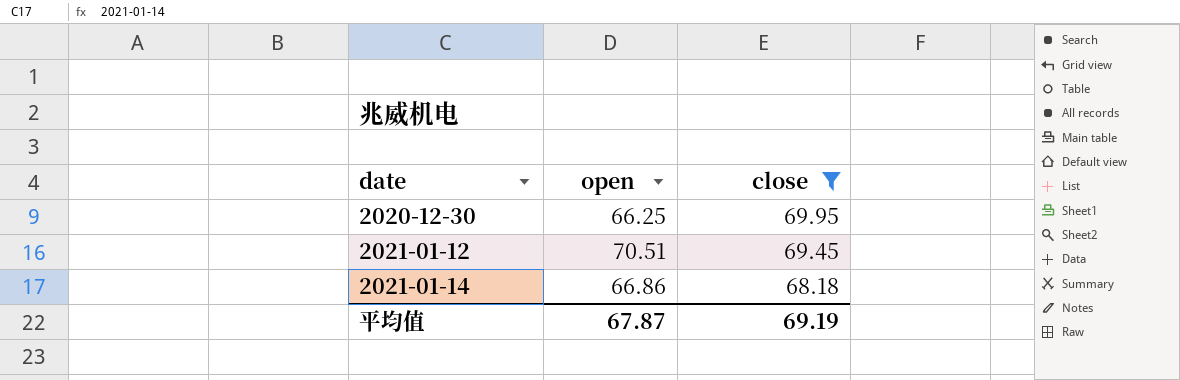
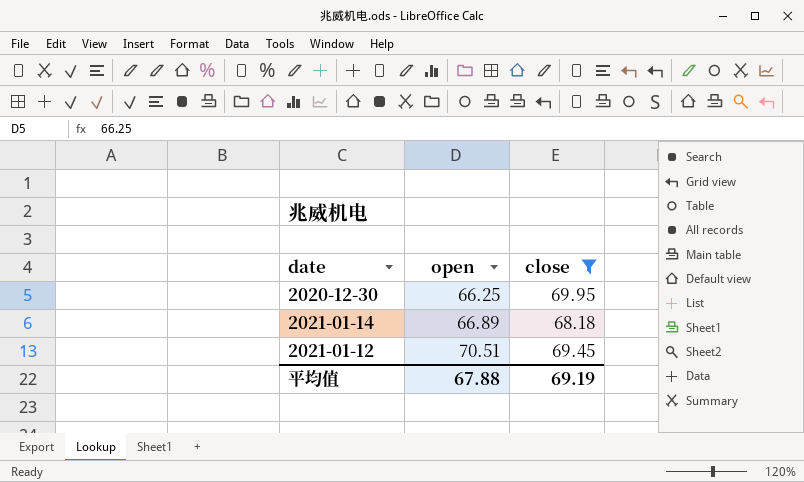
row order: date ascending -> open ascending
2021-01-14 | open: 66.86 -> 66.89
平均值 | open: 67.87 -> 67.88

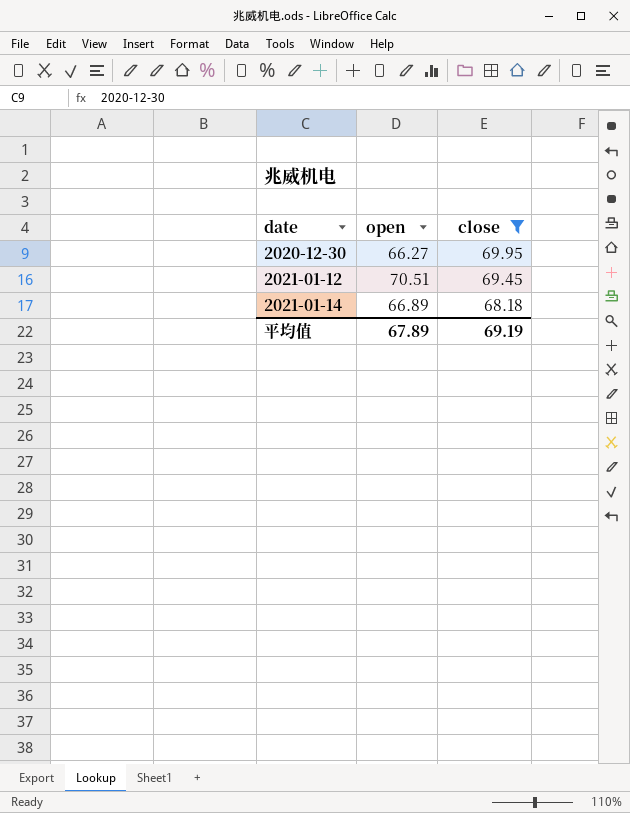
row order: open ascending -> date ascending
2020-12-30 | open: 66.25 -> 66.27
平均值 | open: 67.88 -> 67.89

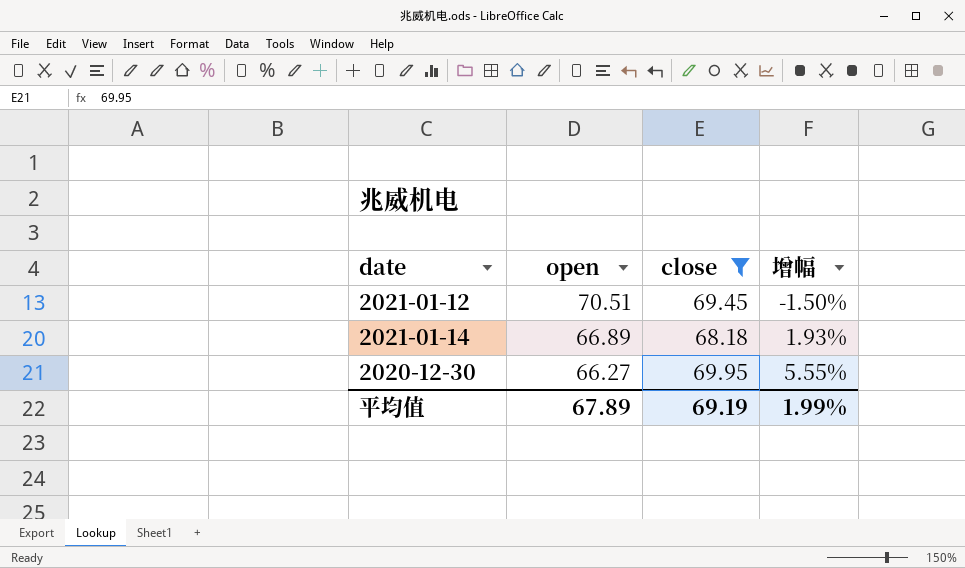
row order: date ascending -> open descending
column 增幅 | formula: none -> ([close] - [open]) / [open]

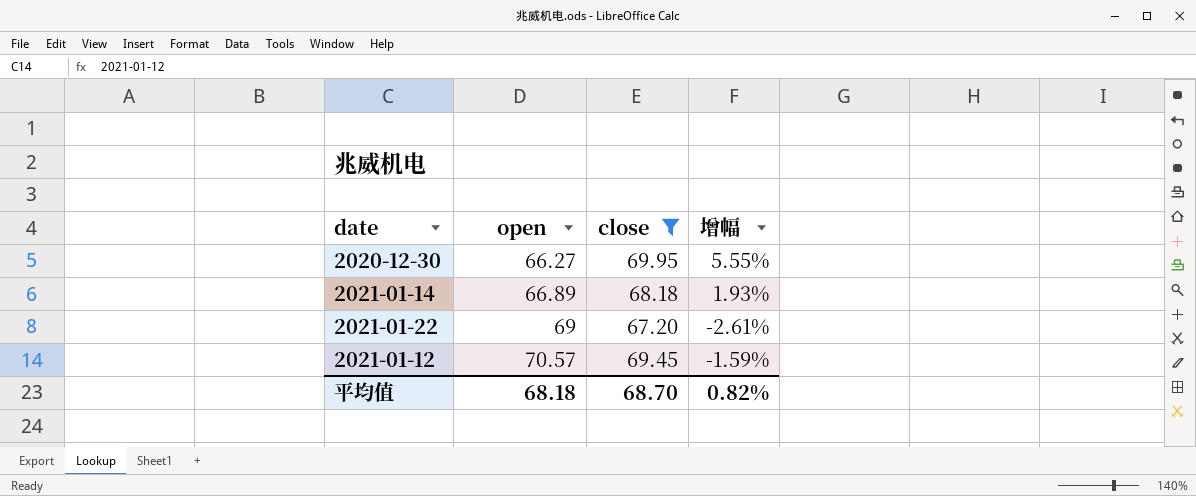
row order: open descending -> open ascending
row 2021-01-22: none -> 69 | 67.20 | -2.61%
2021-01-12 | open: 70.51 -> 70.57
2021-01-12 | 增幅: -1.50% -> -1.59%
平均值 | open: 67.89 -> 68.18
平均值 | close: 69.19 -> 68.70
平均值 | 增幅: 1.99% -> 0.82%

